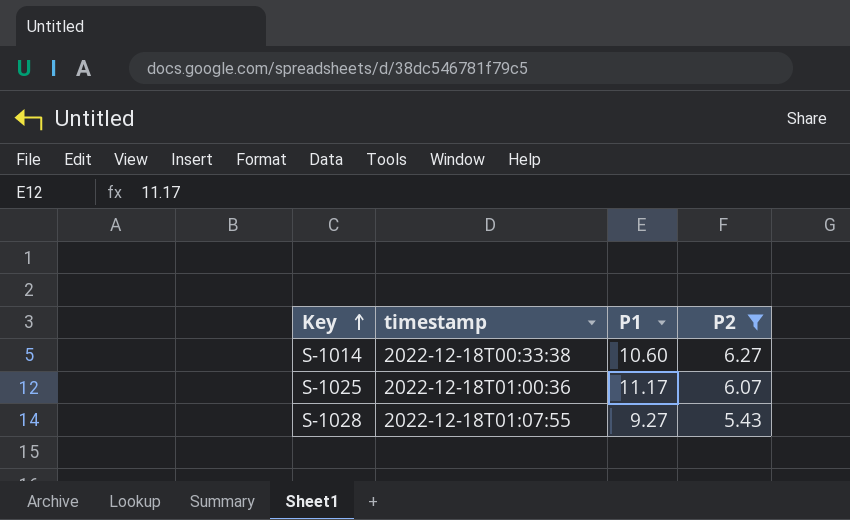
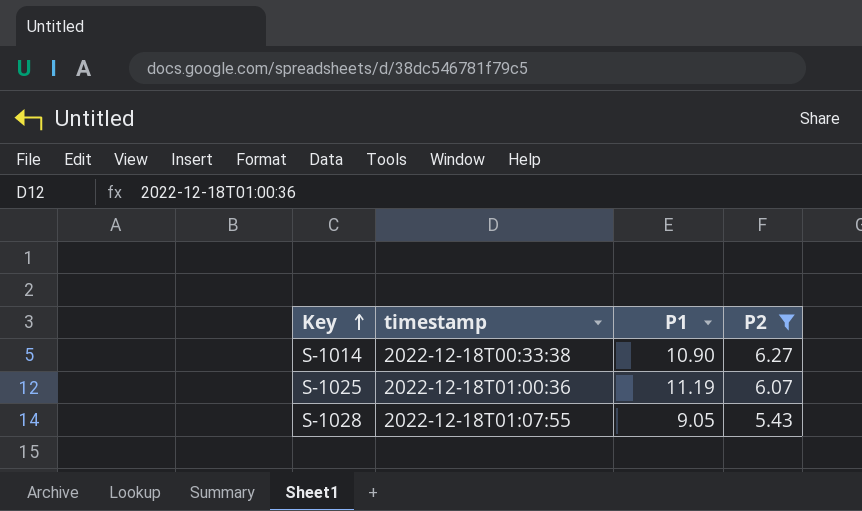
S-1014 | P1: 10.60 -> 10.90
S-1025 | P1: 11.17 -> 11.19
S-1028 | P1: 9.27 -> 9.05

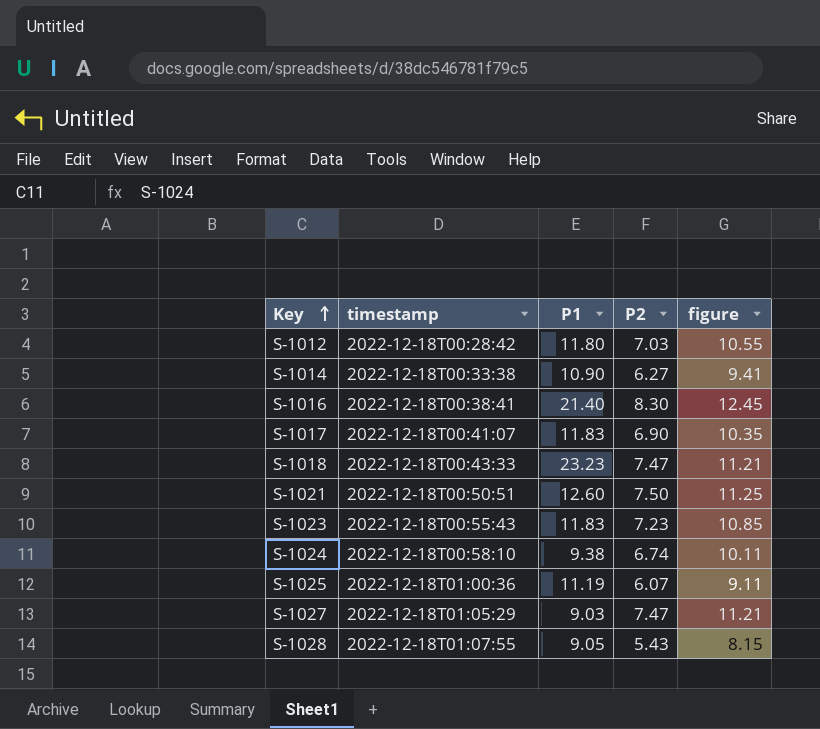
filter: P2 <= 6.27 -> none
column figure | formula: none -> [P2] * 1.5

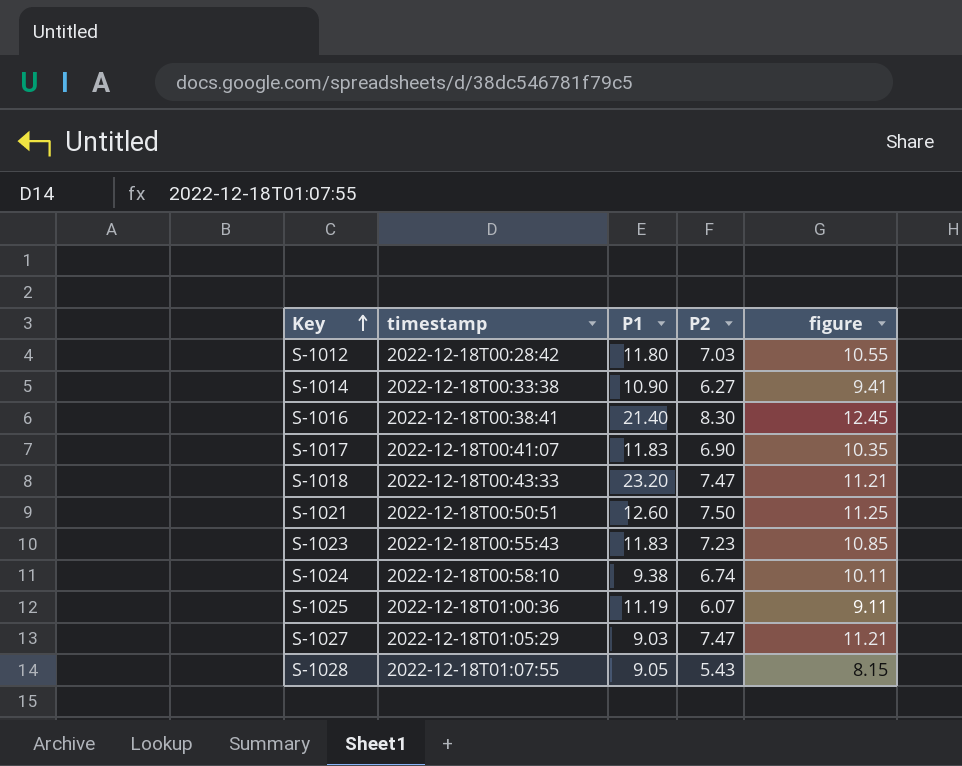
S-1018 | P1: 23.23 -> 23.20

